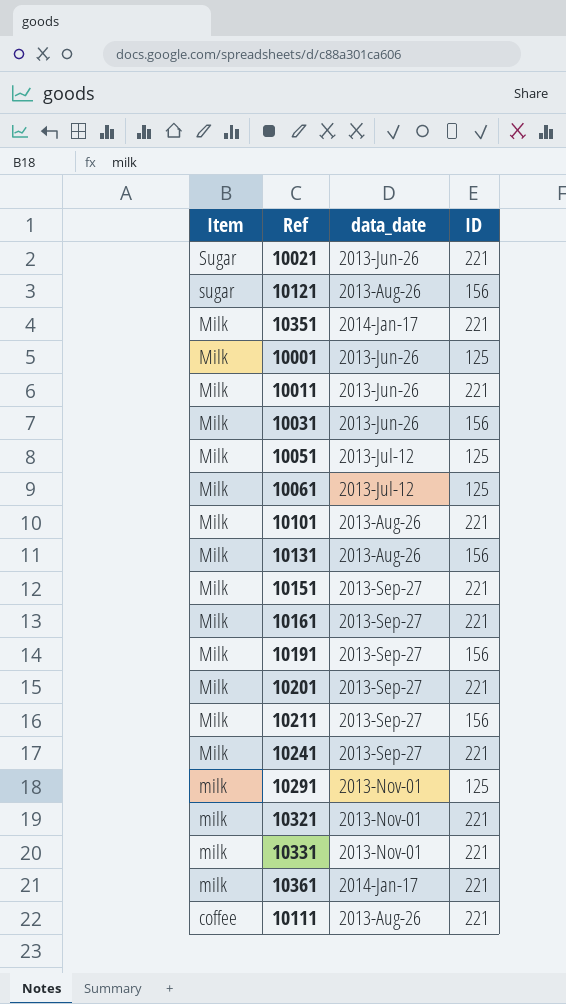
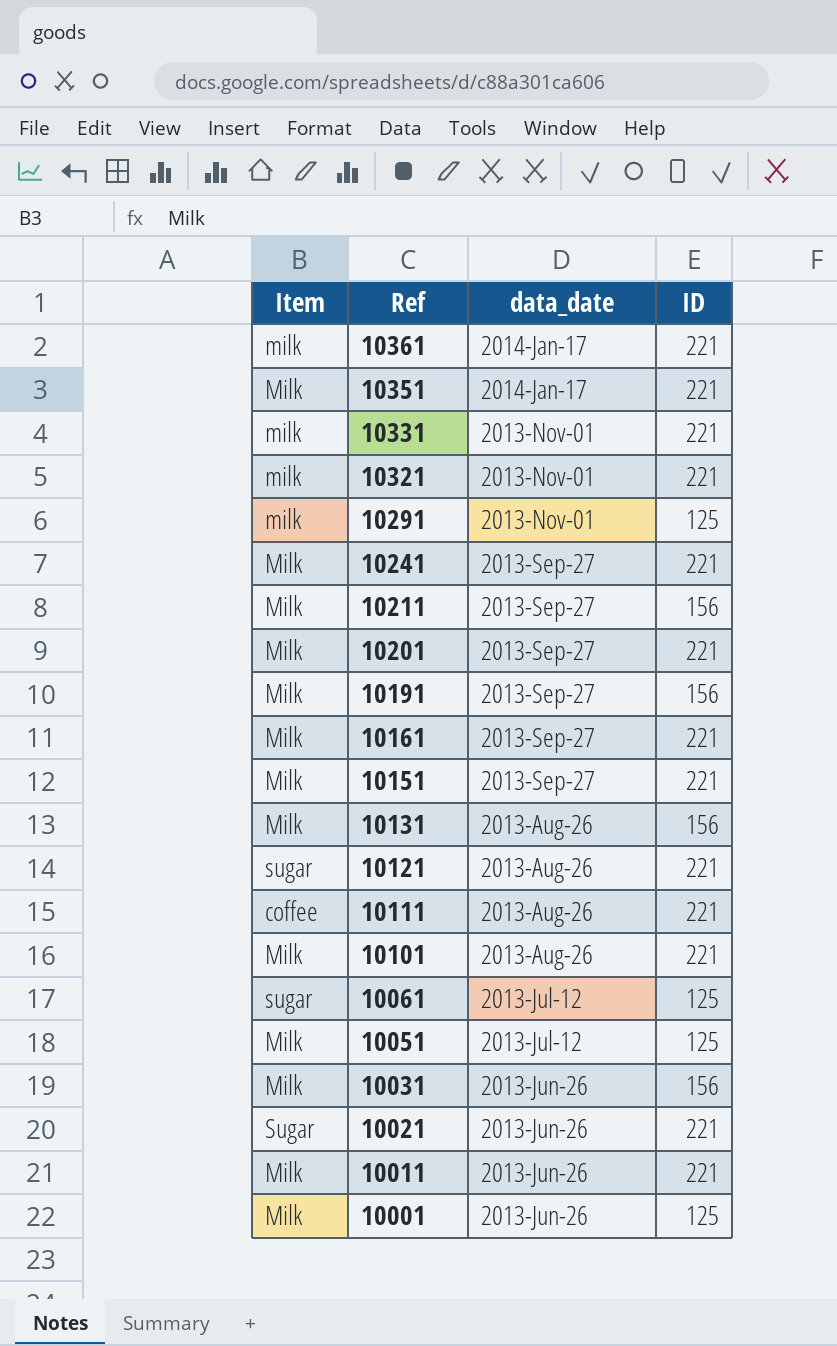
row order: Item descending -> Ref descending
10121 | ID: 156 -> 221
10061 | Item: Milk -> sugar

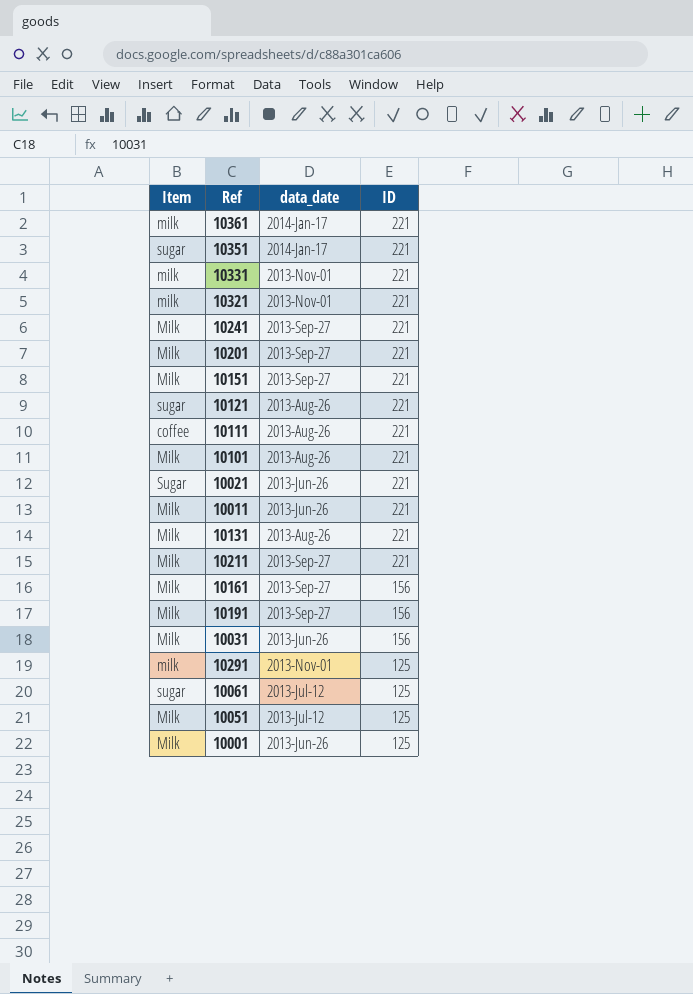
row order: Ref descending -> ID descending
10351 | Item: Milk -> sugar
10131 | ID: 156 -> 221
10211 | ID: 156 -> 221
10161 | ID: 221 -> 156

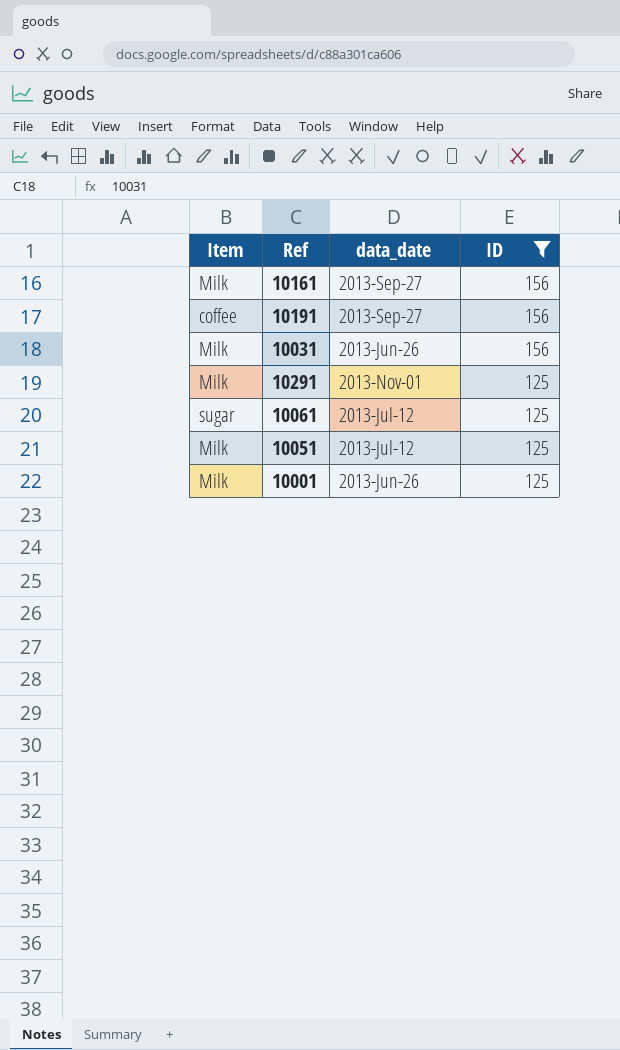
filter: none -> ID != 221
10191 | Item: Milk -> coffee
10291 | Item: milk -> Milk

